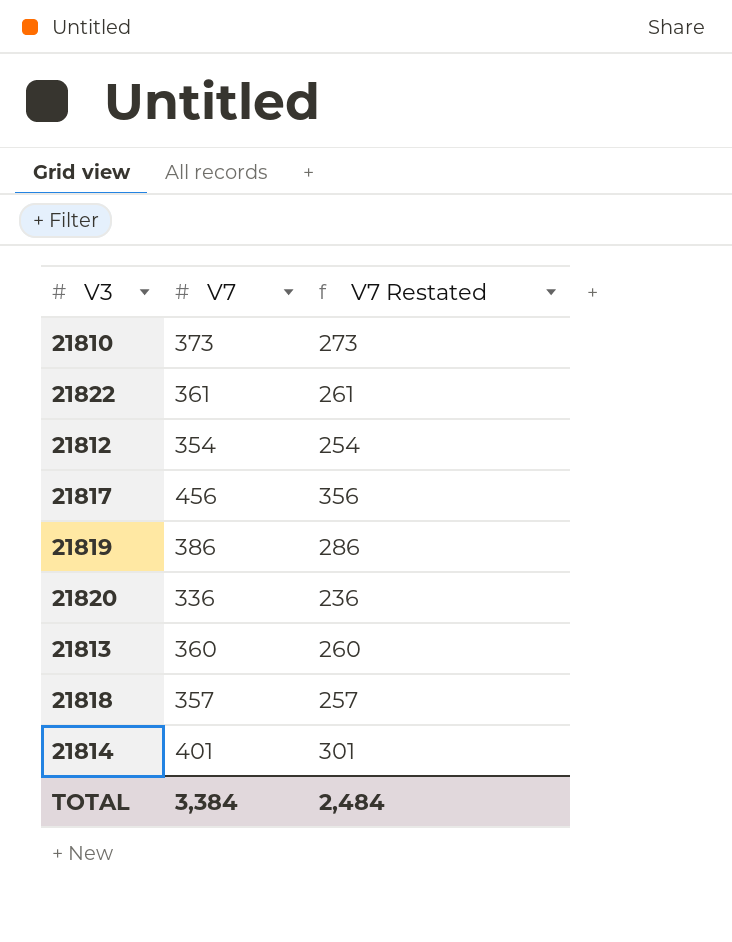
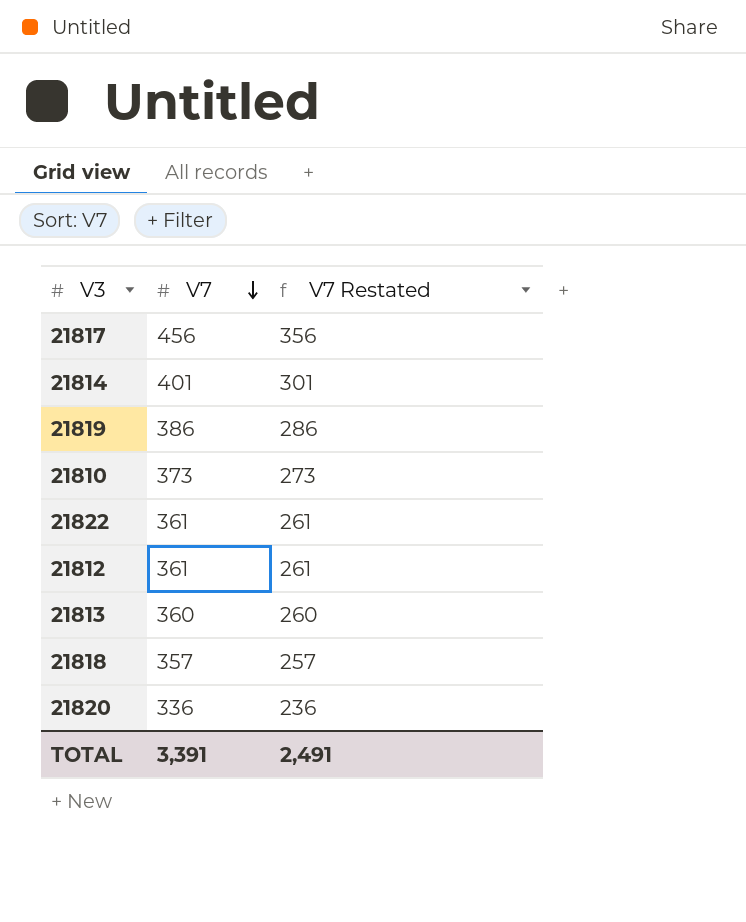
row order: none -> V7 descending
21812 | V7: 354 -> 361
21812 | V7 Restated: 254 -> 261
TOTAL | V7: 3,384 -> 3,391
TOTAL | V7 Restated: 2,484 -> 2,491

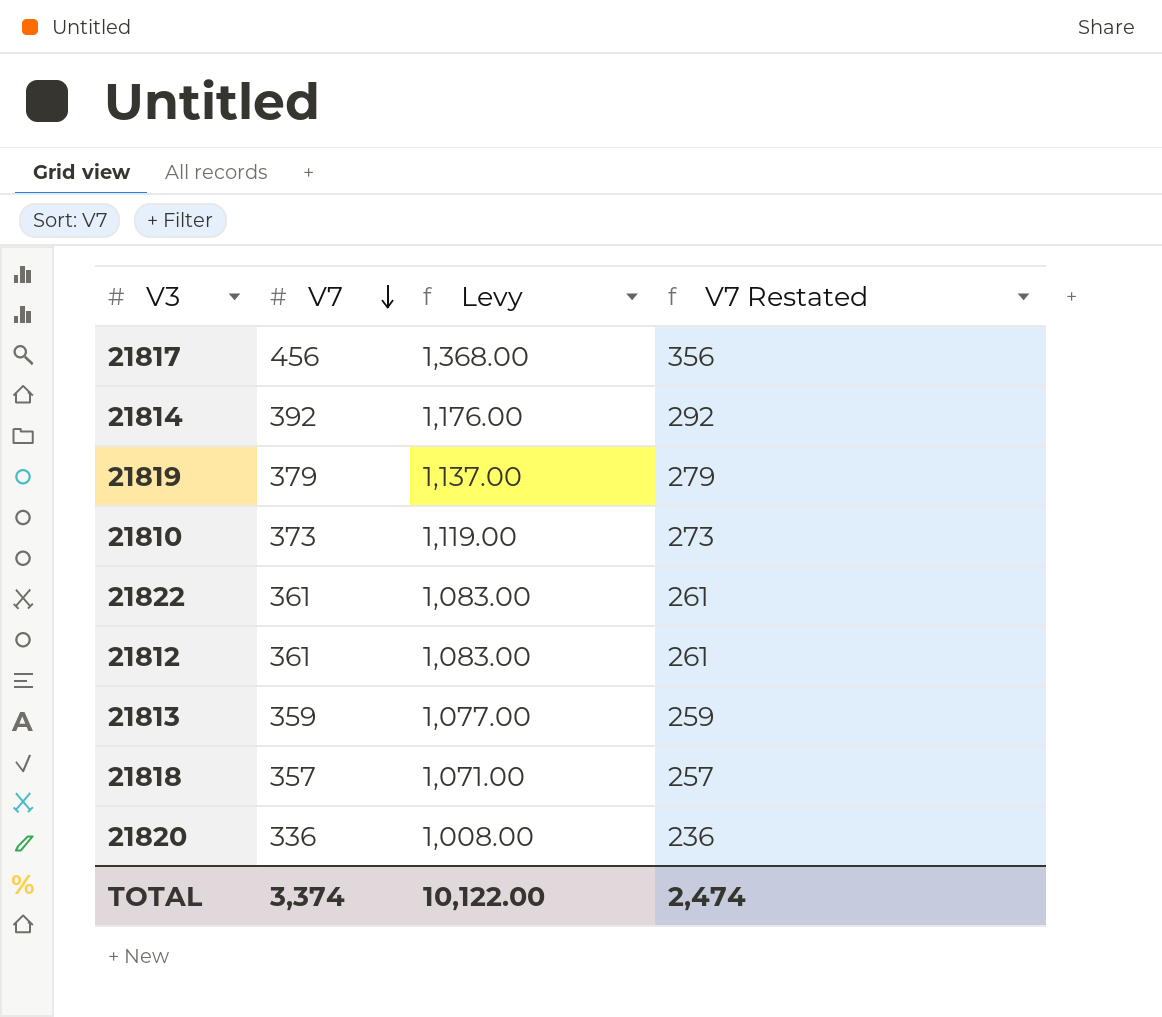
column Levy | formula: none -> [V7] * 3
21814 | V7: 401 -> 392
21814 | V7 Restated: 301 -> 292
21819 | V7: 386 -> 379
21819 | V7 Restated: 286 -> 279
21813 | V7: 360 -> 359
21813 | V7 Restated: 260 -> 259
TOTAL | V7: 3,391 -> 3,374
TOTAL | V7 Restated: 2,491 -> 2,474

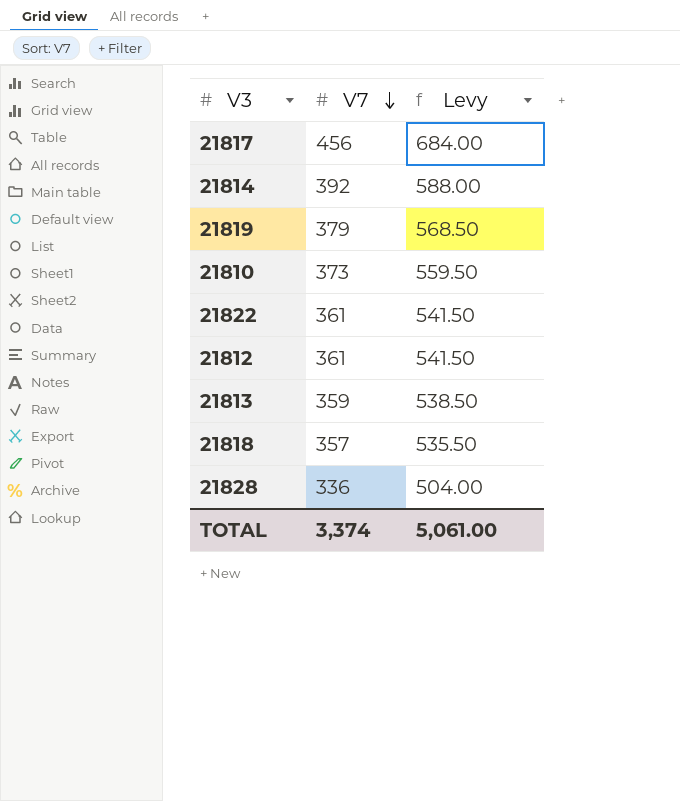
column V7 Restated | formula: [V7] - 100 -> none
column Levy | formula: [V7] * 3 -> [V7] * 1.5
row 21820: 336 | 1,008.00 | 236 -> none
row 21828: none -> 336 | 504.00
TOTAL | Levy: 10,122.00 -> 5,061.00

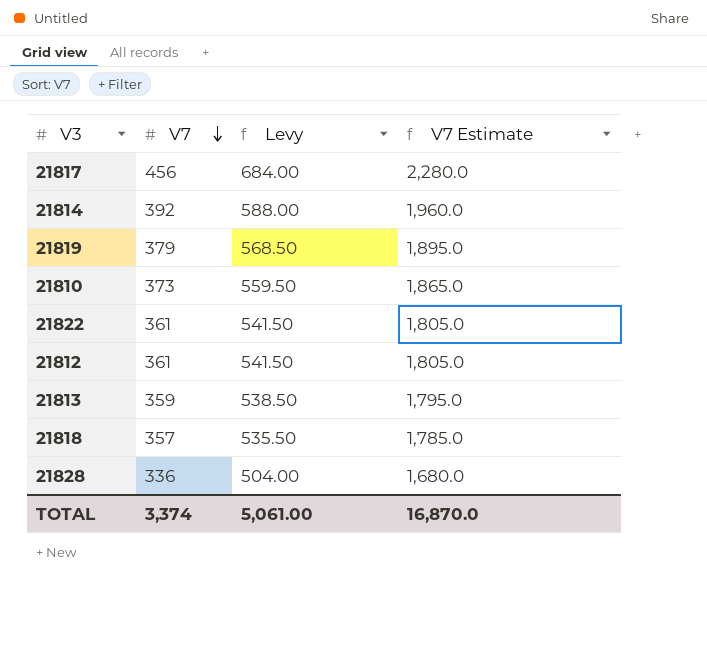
column V7 Estimate | formula: none -> [V7] * 5

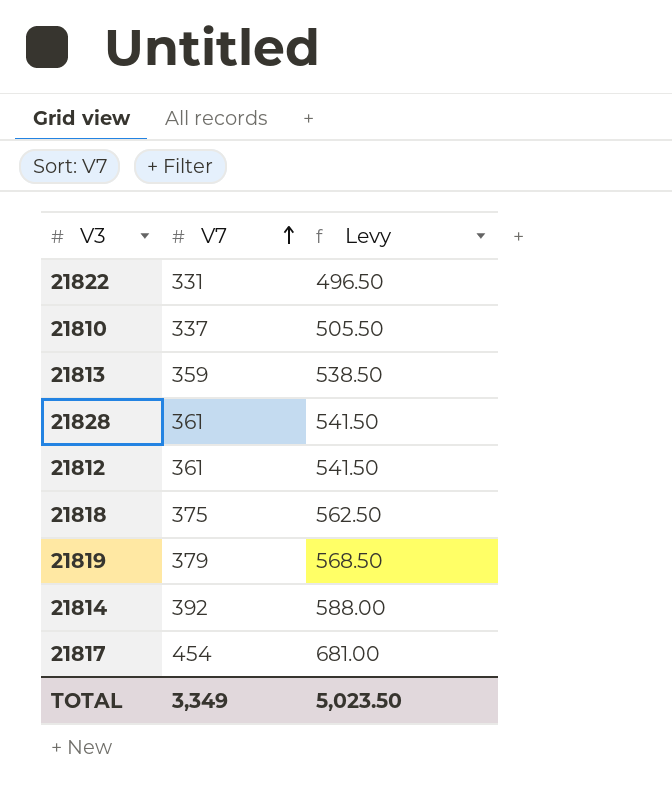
row order: V7 descending -> V7 ascending
column V7 Estimate | formula: [V7] * 5 -> none
21822 | V7: 361 -> 331
21822 | Levy: 541.50 -> 496.50
21810 | V7: 373 -> 337
21810 | Levy: 559.50 -> 505.50
21828 | V7: 336 -> 361
21828 | Levy: 504.00 -> 541.50
21818 | V7: 357 -> 375
21818 | Levy: 535.50 -> 562.50
21817 | V7: 456 -> 454
21817 | Levy: 684.00 -> 681.00
TOTAL | V7: 3,374 -> 3,349
TOTAL | Levy: 5,061.00 -> 5,023.50

